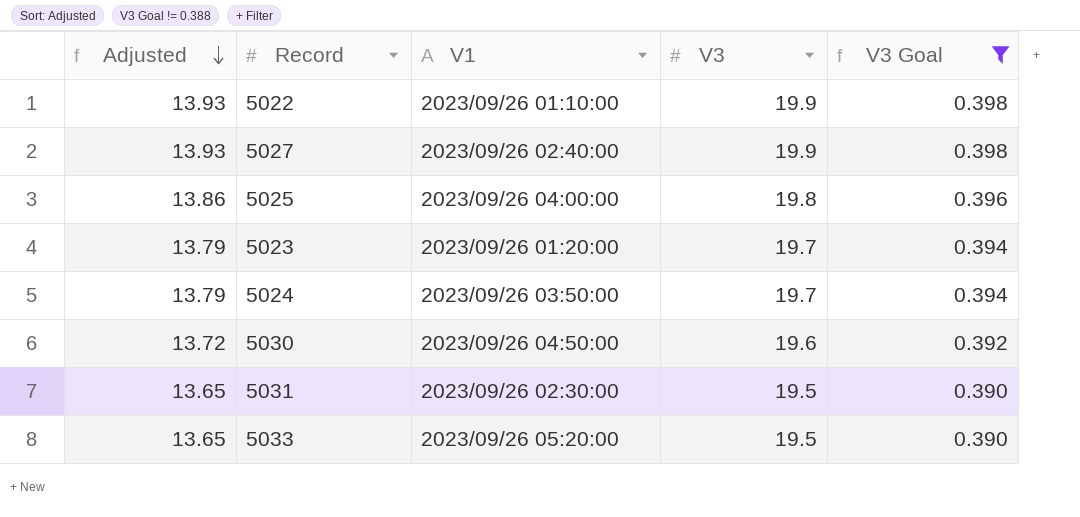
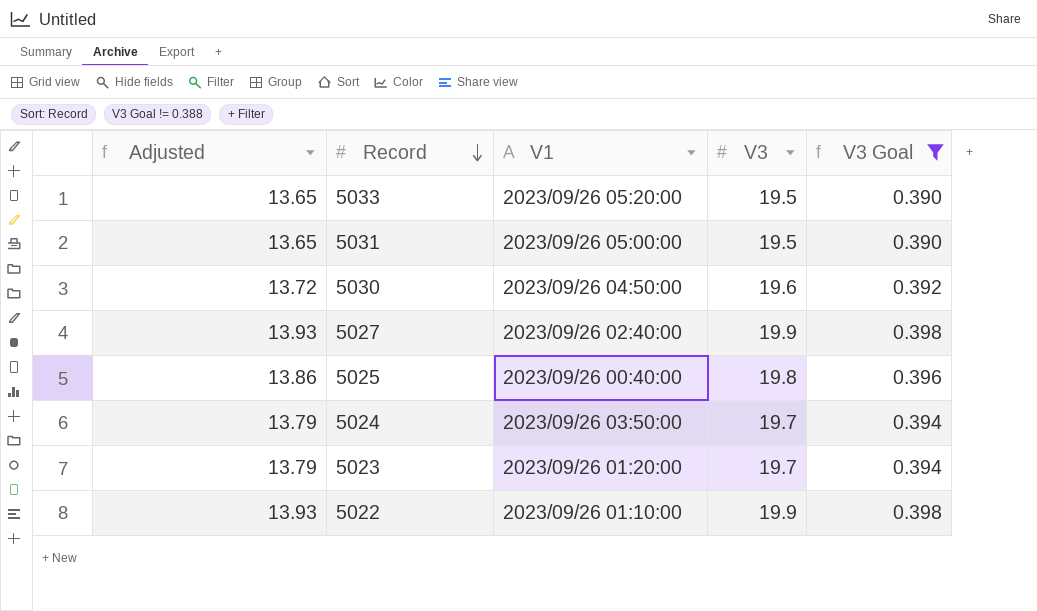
row order: Adjusted descending -> Record descending
5031 | V1: 2023/09/26 02:30:00 -> 2023/09/26 05:00:00
5025 | V1: 2023/09/26 04:00:00 -> 2023/09/26 00:40:00

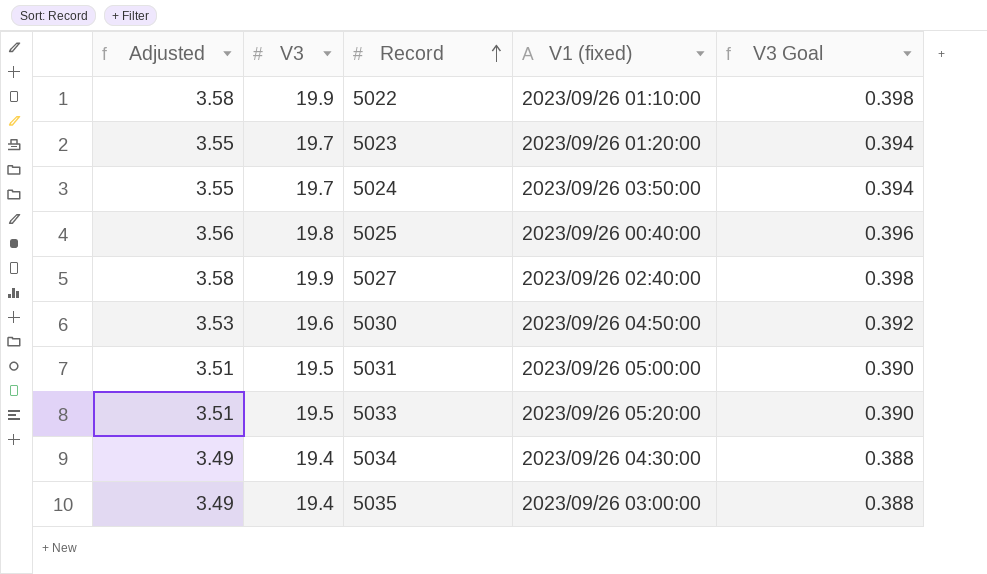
filter: V3 Goal != 0.388 -> none
row order: Record descending -> Record ascending
column Adjusted | formula: [V3] * 0.7 -> [V3] * 0.18
column V3 | position: 4 -> 2
column name: V1 -> V1 (fixed)

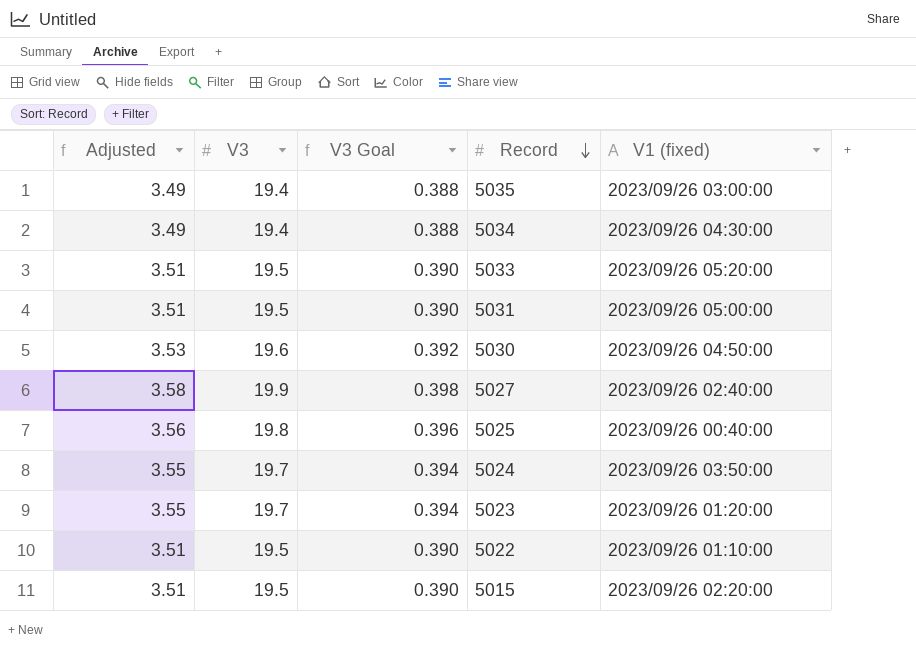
row order: Record ascending -> Record descending
column V3 Goal | position: 5 -> 3
5022 | Adjusted: 3.58 -> 3.51
5022 | V3: 19.9 -> 19.5
5022 | V3 Goal: 0.398 -> 0.390
row 5015: none -> 3.51 | 19.5 | 0.390 | 2023/09/26 02:20:00

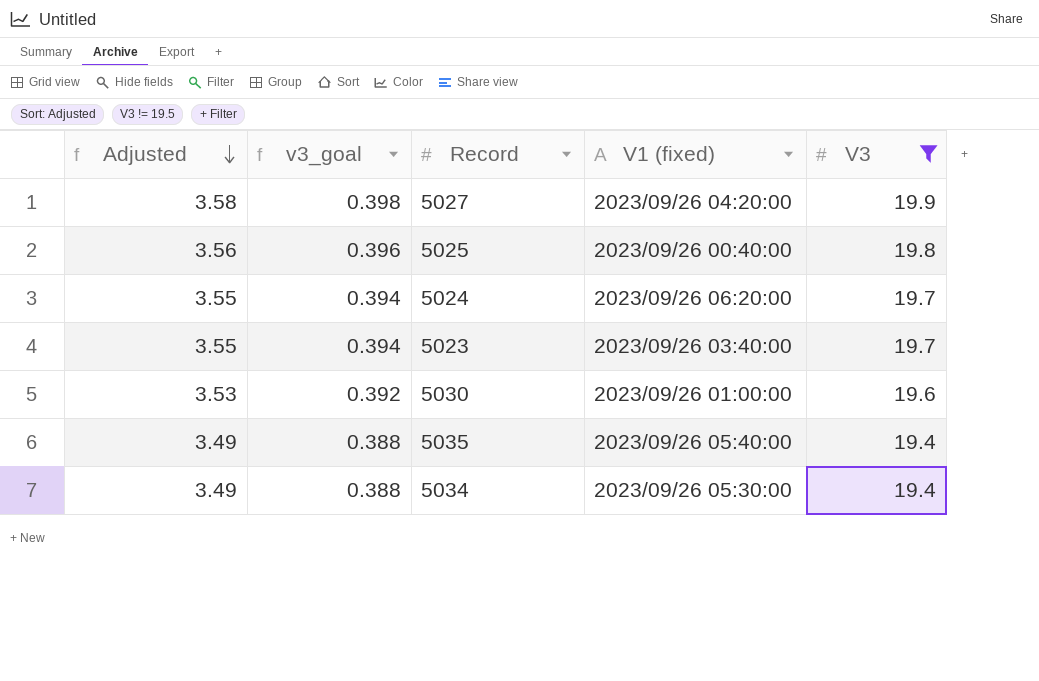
filter: none -> V3 != 19.5
row order: Record descending -> Adjusted descending
column name: V3 Goal -> v3_goal
column V3 | position: 2 -> 5
5027 | V1 (fixed): 2023/09/26 02:40:00 -> 2023/09/26 04:20:00
5024 | V1 (fixed): 2023/09/26 03:50:00 -> 2023/09/26 06:20:00
5023 | V1 (fixed): 2023/09/26 01:20:00 -> 2023/09/26 03:40:00
5030 | V1 (fixed): 2023/09/26 04:50:00 -> 2023/09/26 01:00:00
5035 | V1 (fixed): 2023/09/26 03:00:00 -> 2023/09/26 05:40:00
5034 | V1 (fixed): 2023/09/26 04:30:00 -> 2023/09/26 05:30:00

